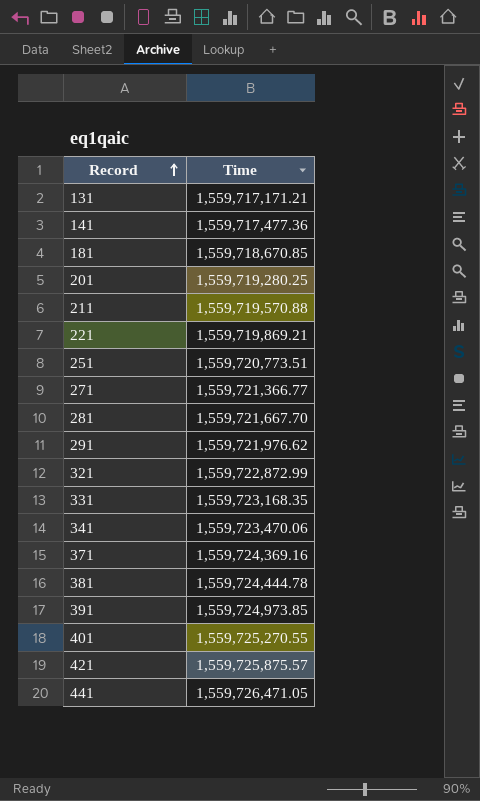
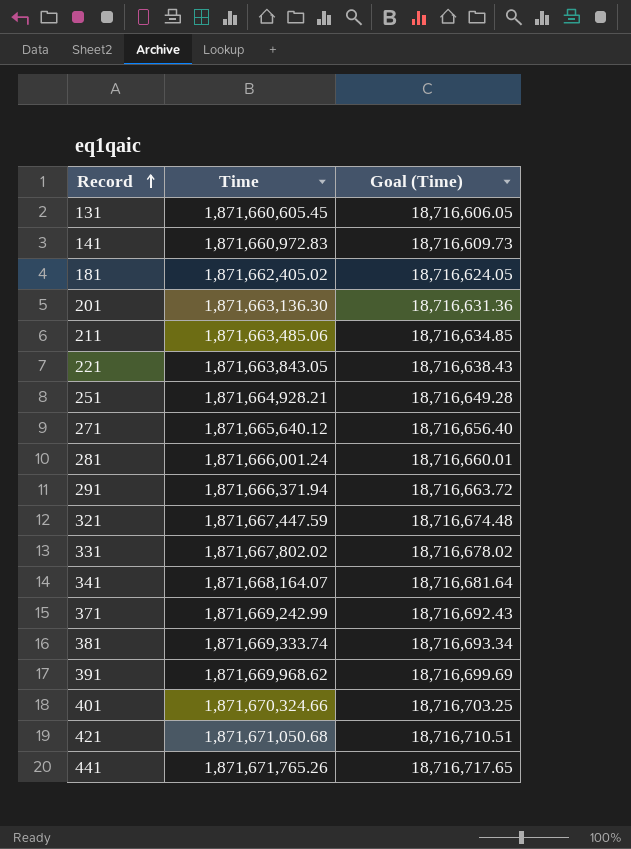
column Goal (Time) | formula: none -> [Time] * 0.01
131 | Time: 1,559,717,171.21 -> 1,871,660,605.45
141 | Time: 1,559,717,477.36 -> 1,871,660,972.83
181 | Time: 1,559,718,670.85 -> 1,871,662,405.02
201 | Time: 1,559,719,280.25 -> 1,871,663,136.30
211 | Time: 1,559,719,570.88 -> 1,871,663,485.06
221 | Time: 1,559,719,869.21 -> 1,871,663,843.05
251 | Time: 1,559,720,773.51 -> 1,871,664,928.21
271 | Time: 1,559,721,366.77 -> 1,871,665,640.12
281 | Time: 1,559,721,667.70 -> 1,871,666,001.24
291 | Time: 1,559,721,976.62 -> 1,871,666,371.94
321 | Time: 1,559,722,872.99 -> 1,871,667,447.59
331 | Time: 1,559,723,168.35 -> 1,871,667,802.02
341 | Time: 1,559,723,470.06 -> 1,871,668,164.07
371 | Time: 1,559,724,369.16 -> 1,871,669,242.99
381 | Time: 1,559,724,444.78 -> 1,871,669,333.74
391 | Time: 1,559,724,973.85 -> 1,871,669,968.62
401 | Time: 1,559,725,270.55 -> 1,871,670,324.66
421 | Time: 1,559,725,875.57 -> 1,871,671,050.68
441 | Time: 1,559,726,471.05 -> 1,871,671,765.26

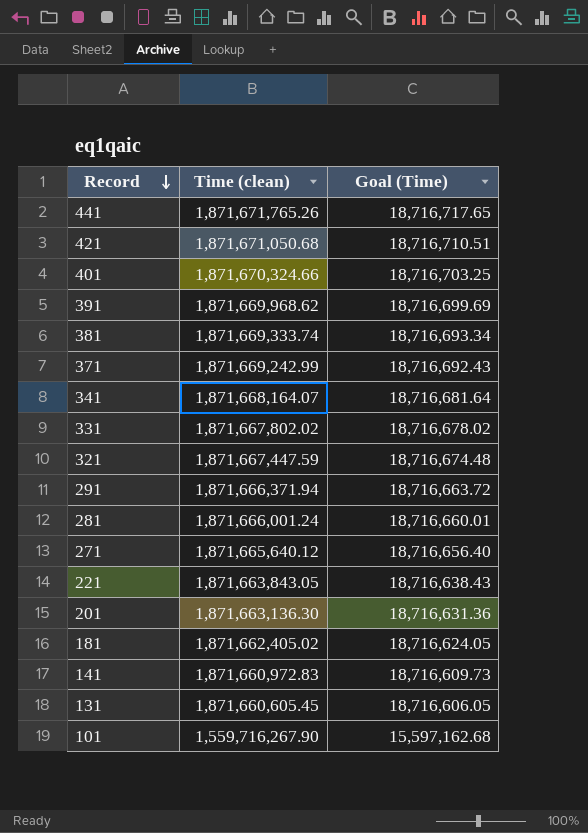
row order: Record ascending -> Record descending
column name: Time -> Time (clean)
row 211: 1,871,663,485.06 | 18,716,634.85 -> none
row 251: 1,871,664,928.21 | 18,716,649.28 -> none
row 101: none -> 1,559,716,267.90 | 15,597,162.68

